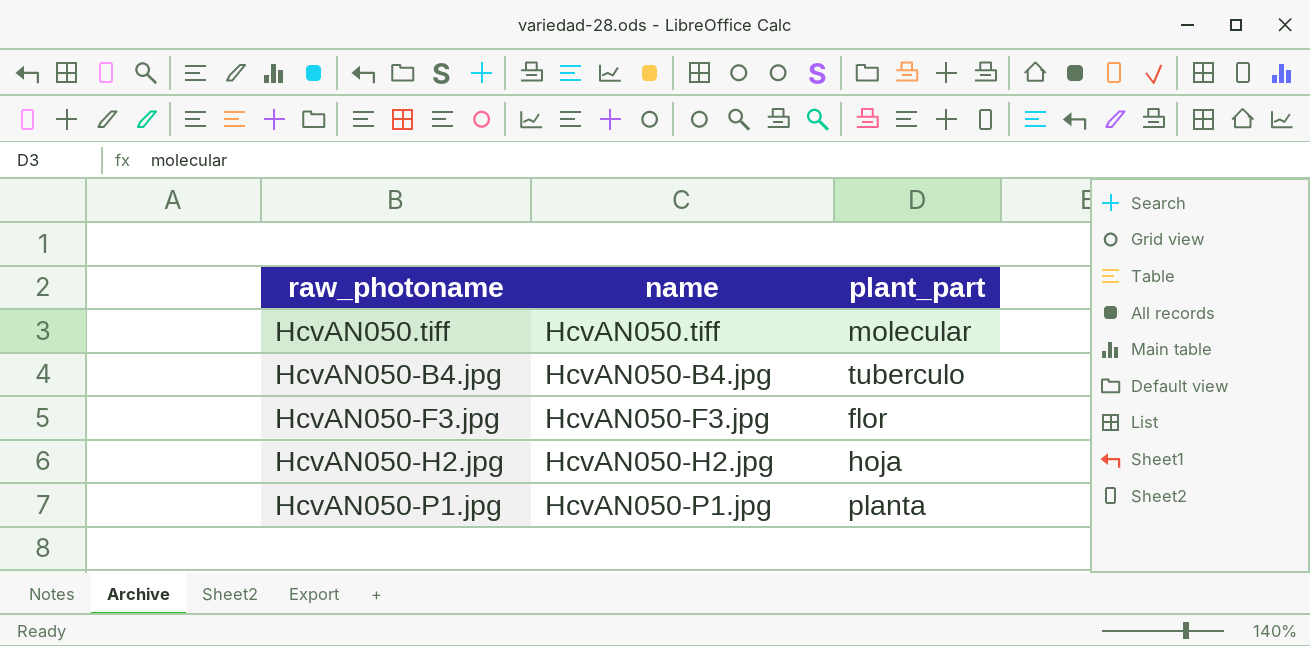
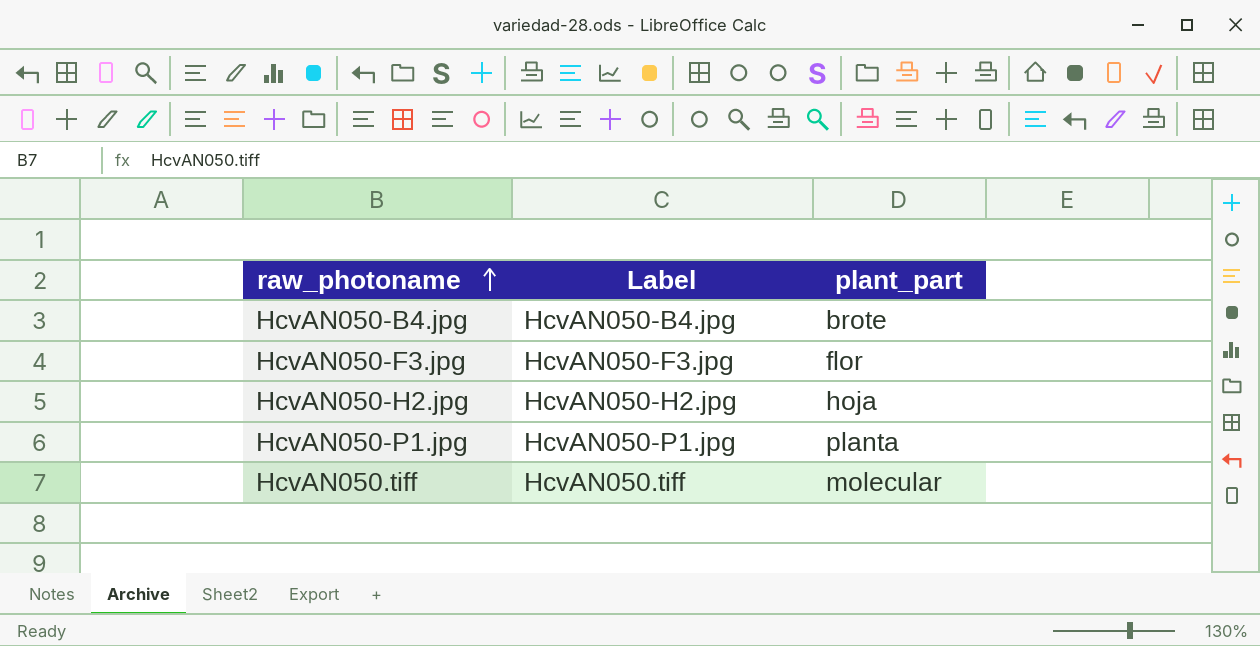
row order: none -> raw_photoname ascending
column name: name -> Label
HcvAN050-B4.jpg | plant_part: tuberculo -> brote

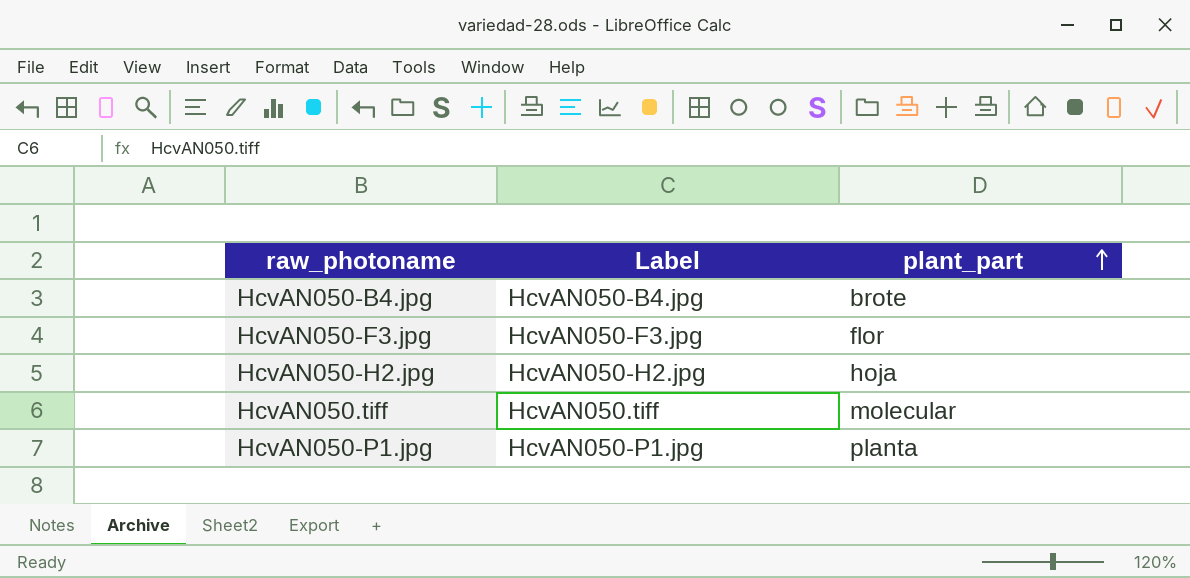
row order: raw_photoname ascending -> plant_part ascending

